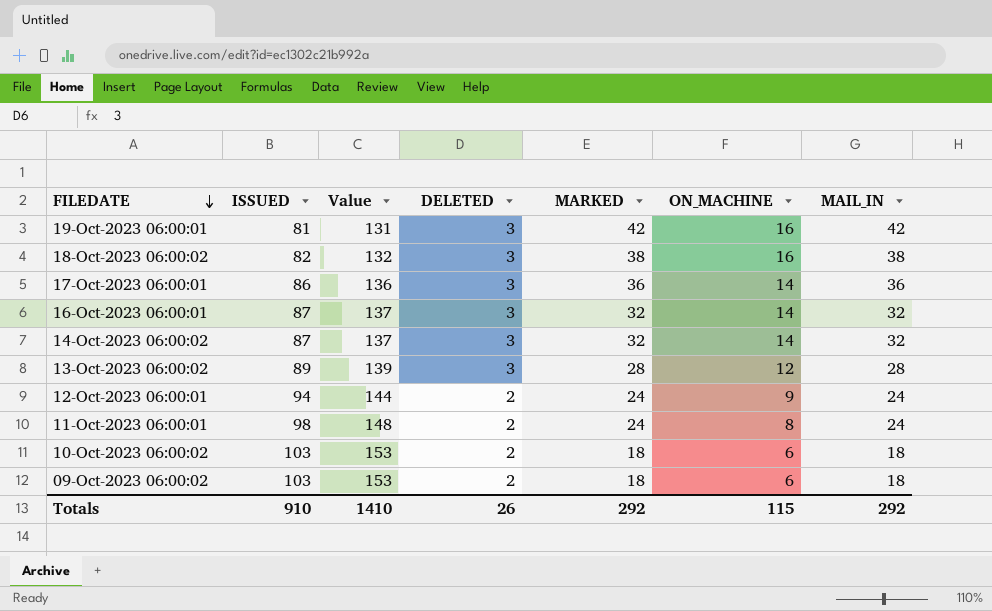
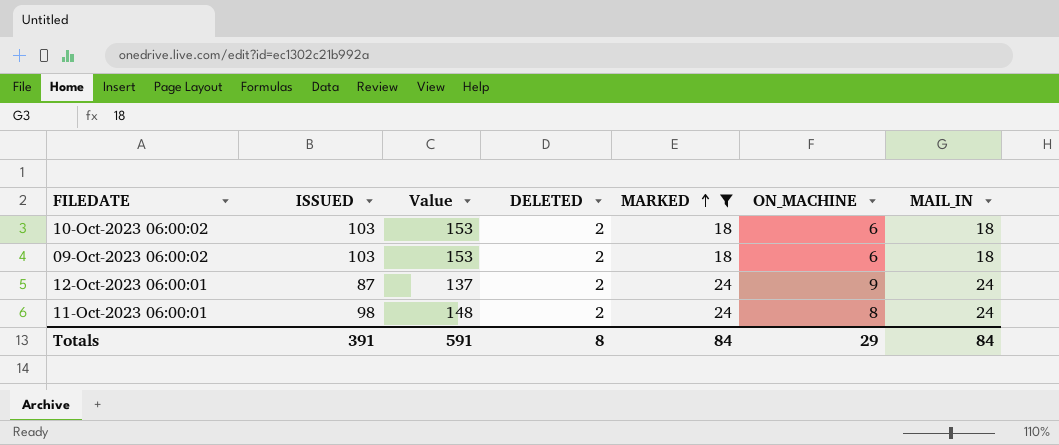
filter: none -> MARKED <= 24
row order: FILEDATE descending -> MARKED ascending
12-Oct-2023 06:00:01 | ISSUED: 94 -> 87
12-Oct-2023 06:00:01 | Value: 144 -> 137
Totals | ISSUED: 910 -> 391
Totals | Value: 1410 -> 591
Totals | DELETED: 26 -> 8
Totals | MARKED: 292 -> 84
Totals | ON_MACHINE: 115 -> 29
Totals | MAIL_IN: 292 -> 84

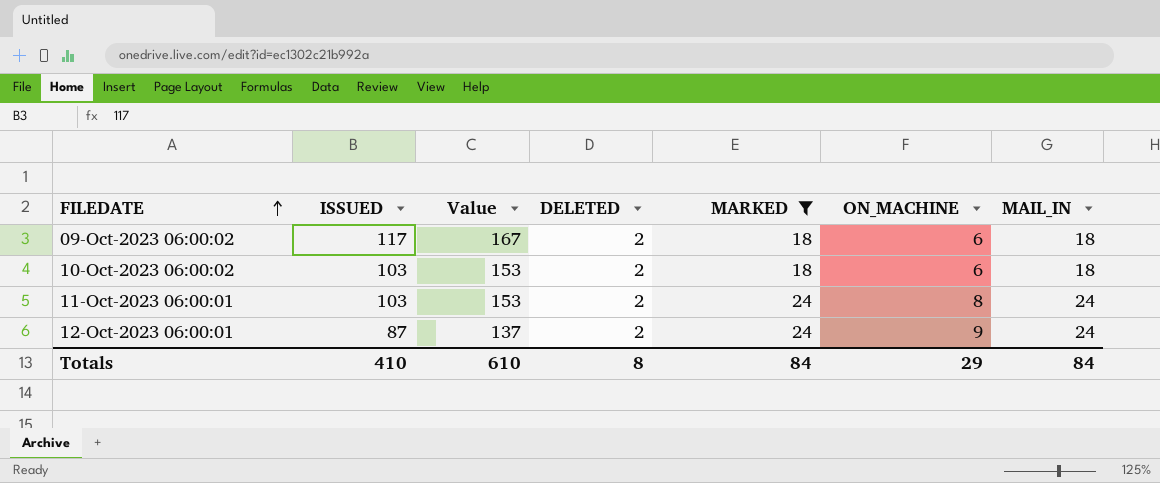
row order: MARKED ascending -> FILEDATE ascending
09-Oct-2023 06:00:02 | ISSUED: 103 -> 117
09-Oct-2023 06:00:02 | Value: 153 -> 167
11-Oct-2023 06:00:01 | ISSUED: 98 -> 103
11-Oct-2023 06:00:01 | Value: 148 -> 153
Totals | ISSUED: 391 -> 410
Totals | Value: 591 -> 610

